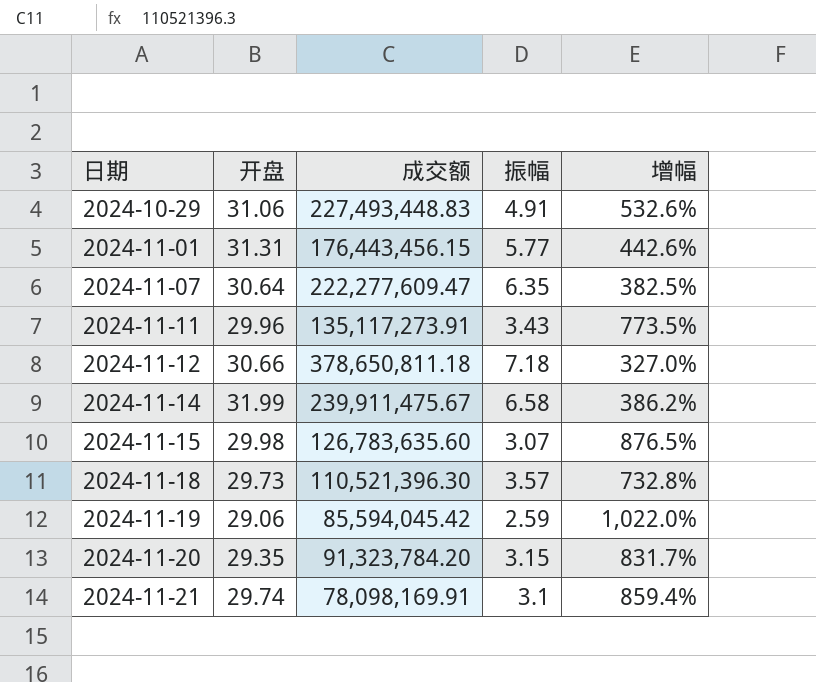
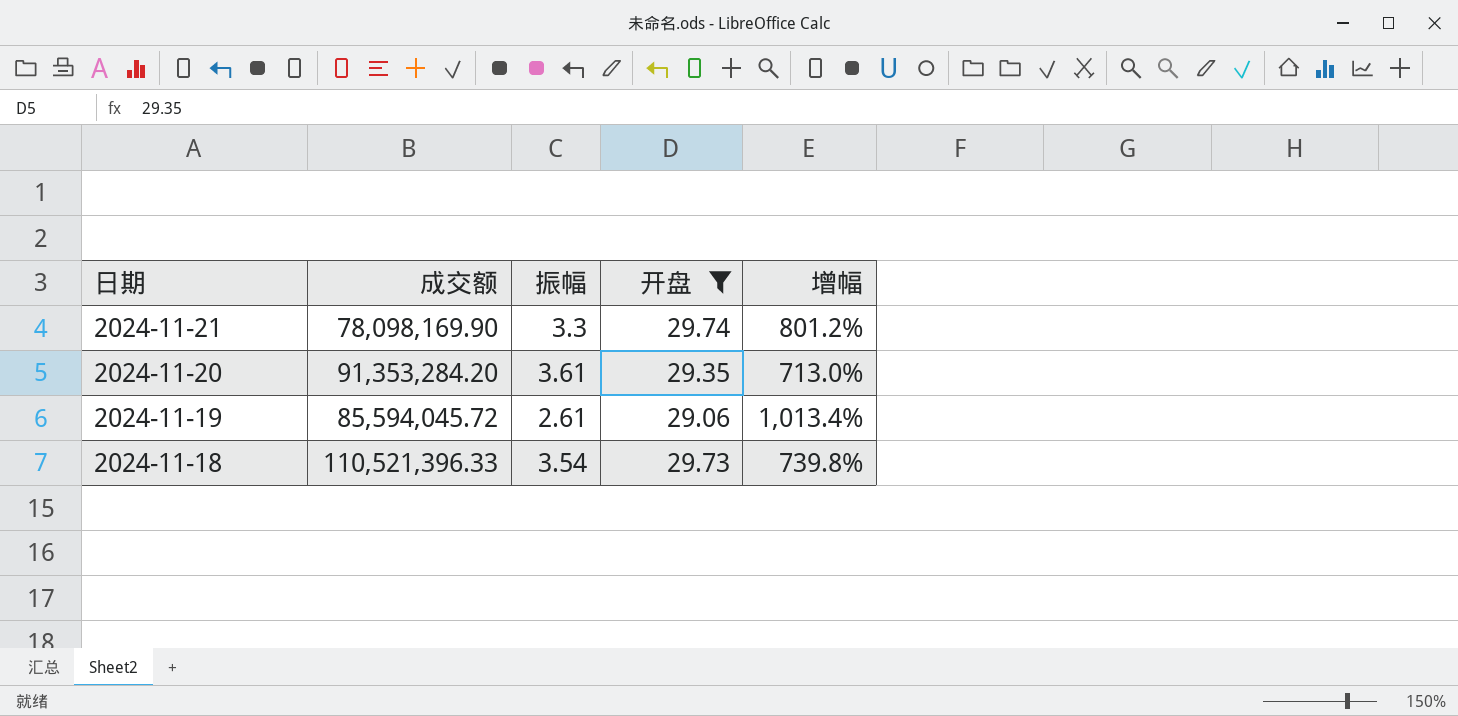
filter: none -> 开盘 <= 29.74
row order: 日期 ascending -> 日期 descending
column 开盘 | position: 2 -> 4
2024-11-21 | 成交额: 78,098,169.91 -> 78,098,169.90
2024-11-21 | 振幅: 3.1 -> 3.3
2024-11-21 | 增幅: 859.4% -> 801.2%
2024-11-20 | 成交额: 91,323,784.20 -> 91,353,284.20
2024-11-20 | 振幅: 3.15 -> 3.61
2024-11-20 | 增幅: 831.7% -> 713.0%
2024-11-19 | 成交额: 85,594,045.42 -> 85,594,045.72
2024-11-19 | 振幅: 2.59 -> 2.61
2024-11-19 | 增幅: 1,022.0% -> 1,013.4%
2024-11-18 | 成交额: 110,521,396.30 -> 110,521,396.33
2024-11-18 | 振幅: 3.57 -> 3.54
2024-11-18 | 增幅: 732.8% -> 739.8%

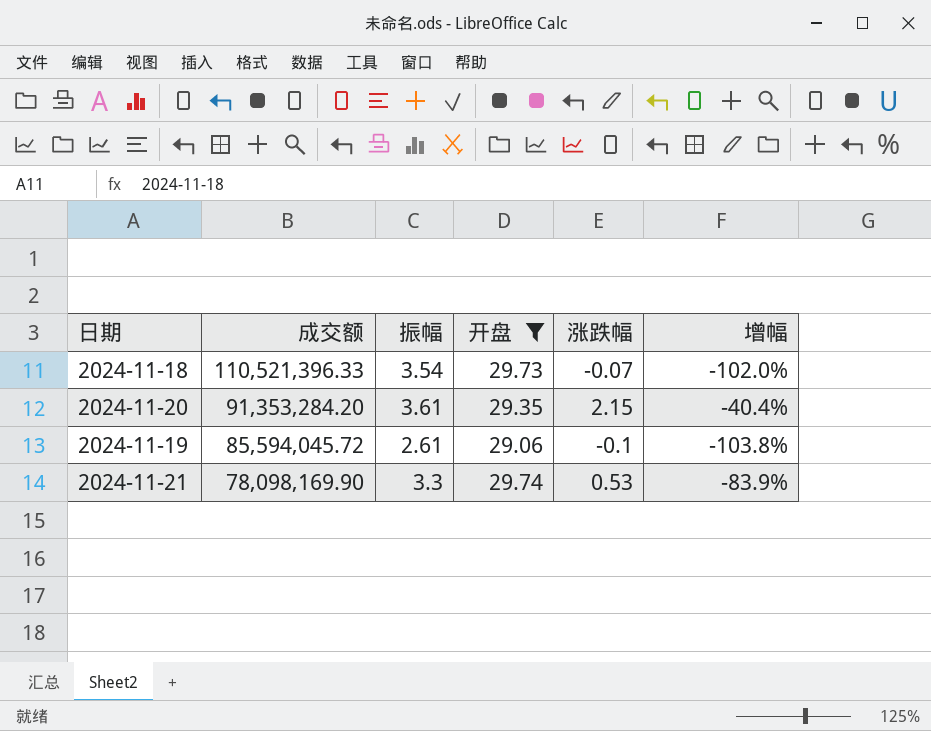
row order: 日期 descending -> 成交额 descending
column 涨跌幅 | position: none -> 5
column 增幅 | formula: ([开盘] - [振幅]) / [振幅] -> ([涨跌幅] - [振幅]) / [振幅]

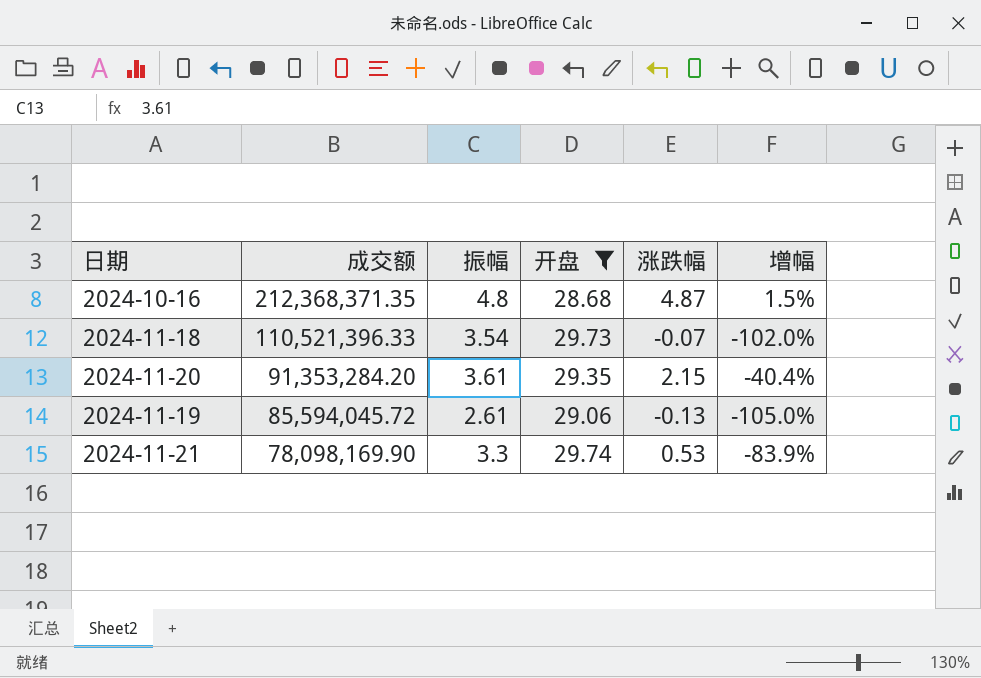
row 2024-10-16: none -> 212,368,371.35 | 4.8 | 28.68 | 4.87 | 1.5%
2024-11-19 | 涨跌幅: -0.1 -> -0.13
2024-11-19 | 增幅: -103.8% -> -105.0%

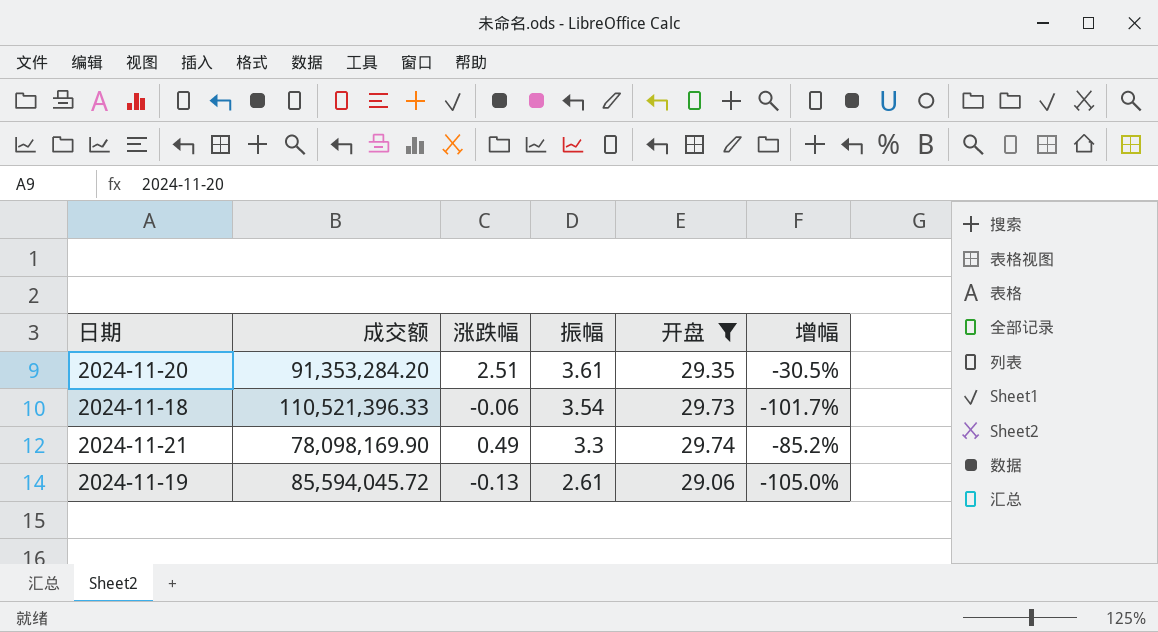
row order: 成交额 descending -> 振幅 descending
column 涨跌幅 | position: 5 -> 3
row 2024-10-16: 212,368,371.35 | 4.8 | 28.68 | 4.87 | 1.5% -> none
2024-11-20 | 涨跌幅: 2.15 -> 2.51
2024-11-20 | 增幅: -40.4% -> -30.5%
2024-11-18 | 涨跌幅: -0.07 -> -0.06
2024-11-18 | 增幅: -102.0% -> -101.7%
2024-11-21 | 涨跌幅: 0.53 -> 0.49
2024-11-21 | 增幅: -83.9% -> -85.2%

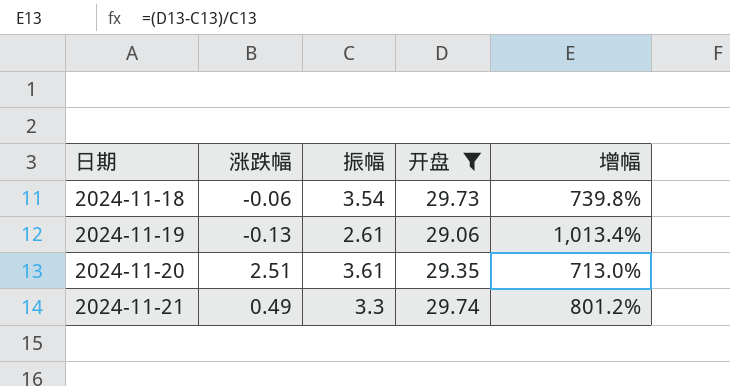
row order: 振幅 descending -> 日期 ascending
column 成交额 | position: 2 -> none
column 增幅 | formula: ([涨跌幅] - [振幅]) / [振幅] -> ([开盘] - [振幅]) / [振幅]

